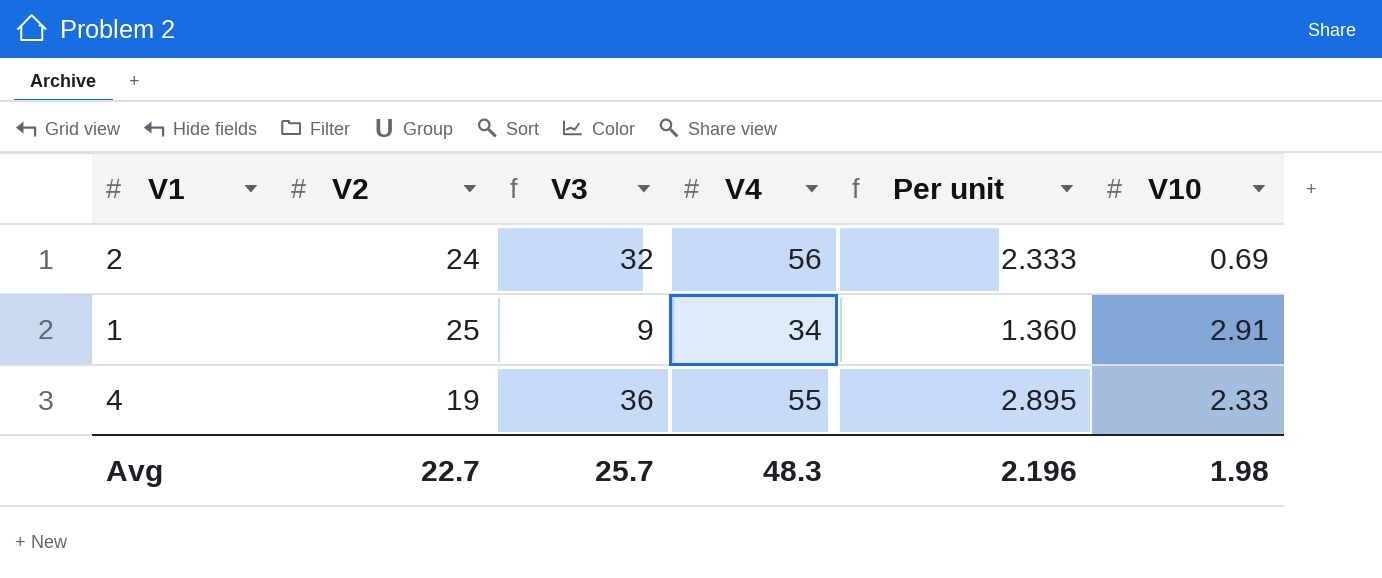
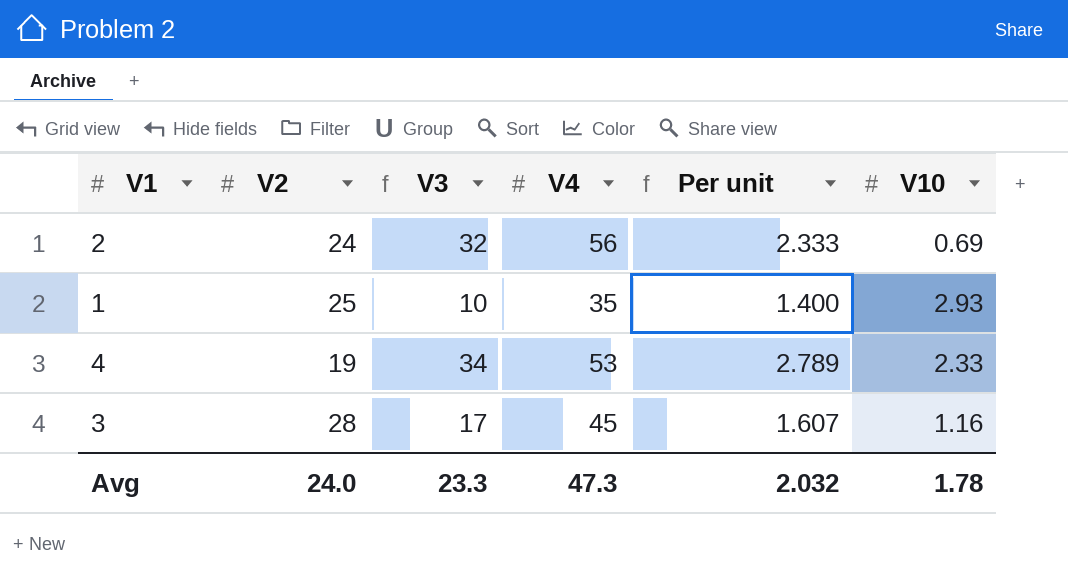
1 | V3: 9 -> 10
1 | V4: 34 -> 35
1 | Per unit: 1.360 -> 1.400
1 | V10: 2.91 -> 2.93
4 | V3: 36 -> 34
4 | V4: 55 -> 53
4 | Per unit: 2.895 -> 2.789
row 3: none -> 28 | 17 | 45 | 1.607 | 1.16
Avg | V2: 22.7 -> 24.0
Avg | V3: 25.7 -> 23.3
Avg | V4: 48.3 -> 47.3
Avg | Per unit: 2.196 -> 2.032
Avg | V10: 1.98 -> 1.78

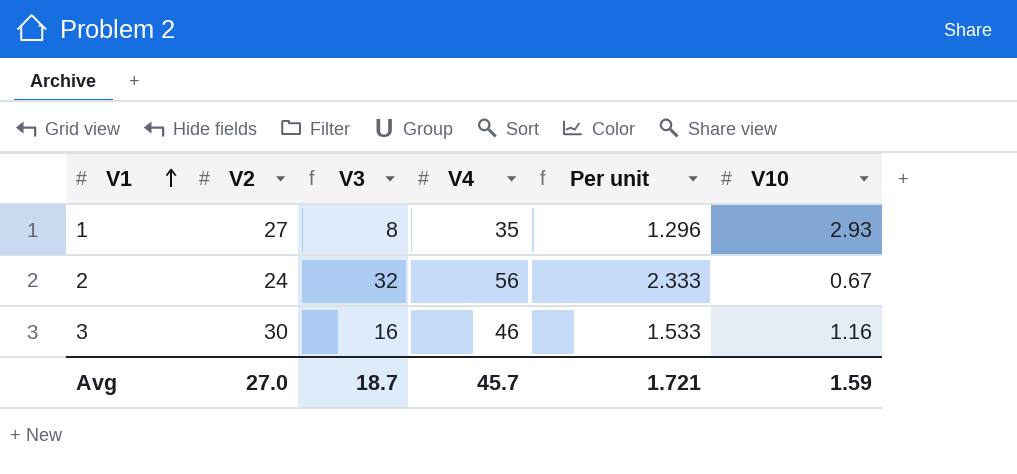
row order: none -> V1 ascending
row 4: 19 | 34 | 53 | 2.789 | 2.33 -> none
1 | V2: 25 -> 27
1 | V3: 10 -> 8
1 | Per unit: 1.400 -> 1.296
2 | V10: 0.69 -> 0.67
3 | V2: 28 -> 30
3 | V3: 17 -> 16
3 | V4: 45 -> 46
3 | Per unit: 1.607 -> 1.533
Avg | V2: 24.0 -> 27.0
Avg | V3: 23.3 -> 18.7
Avg | V4: 47.3 -> 45.7
Avg | Per unit: 2.032 -> 1.721
Avg | V10: 1.78 -> 1.59

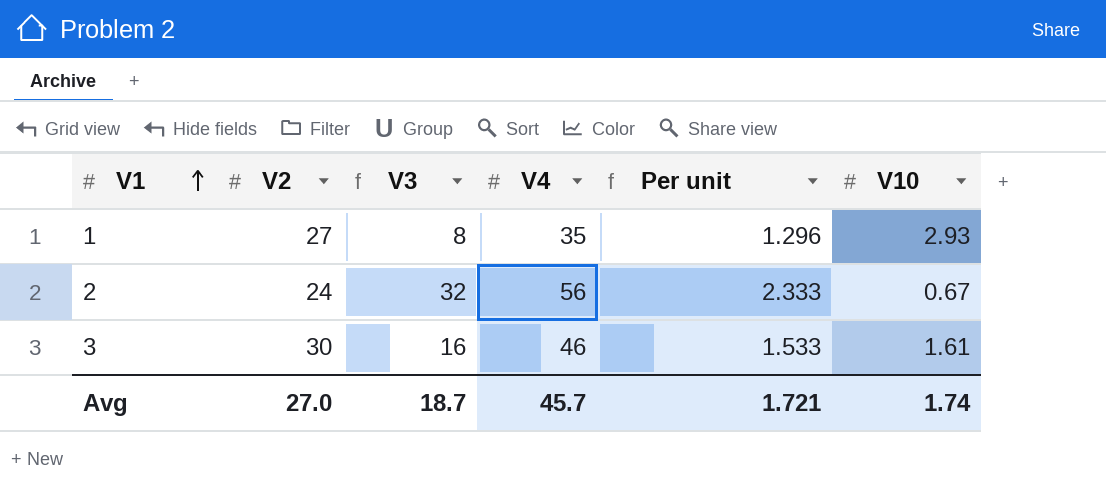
3 | V10: 1.16 -> 1.61
Avg | V10: 1.59 -> 1.74

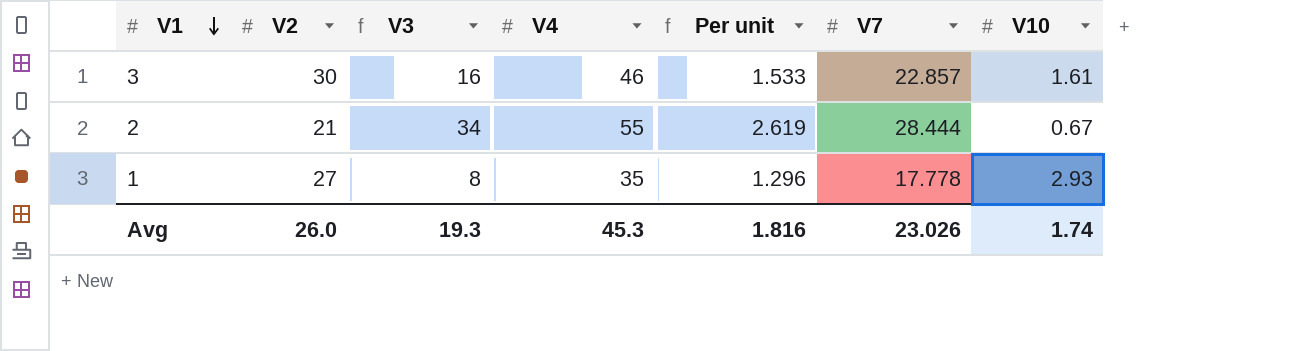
row order: V1 ascending -> V1 descending
column V7 | position: none -> 6
2 | V2: 24 -> 21
2 | V3: 32 -> 34
2 | V4: 56 -> 55
2 | Per unit: 2.333 -> 2.619
Avg | V2: 27.0 -> 26.0
Avg | V3: 18.7 -> 19.3
Avg | V4: 45.7 -> 45.3
Avg | Per unit: 1.721 -> 1.816

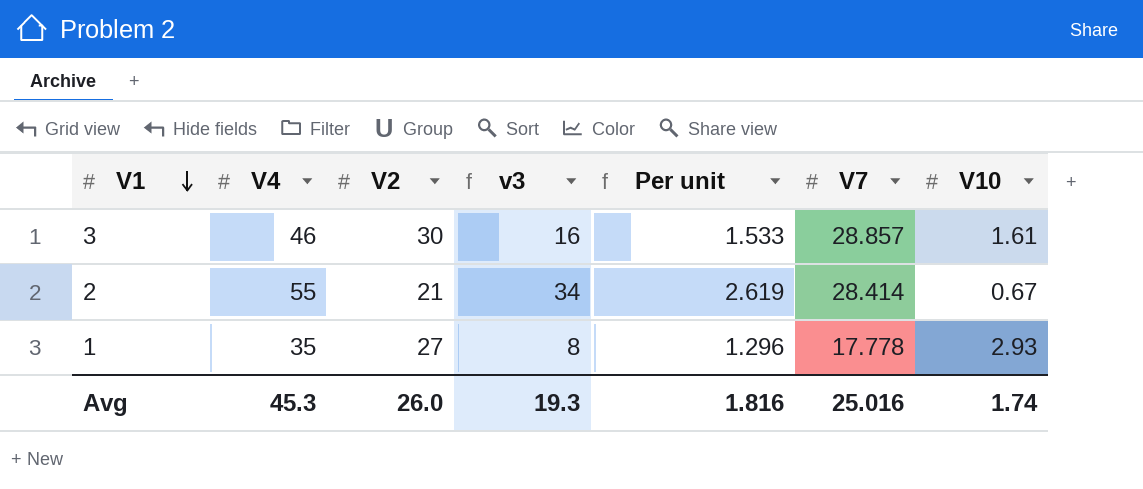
column V4 | position: 4 -> 2
column name: V3 -> v3
3 | V7: 22.857 -> 28.857
2 | V7: 28.444 -> 28.414
Avg | V7: 23.026 -> 25.016

